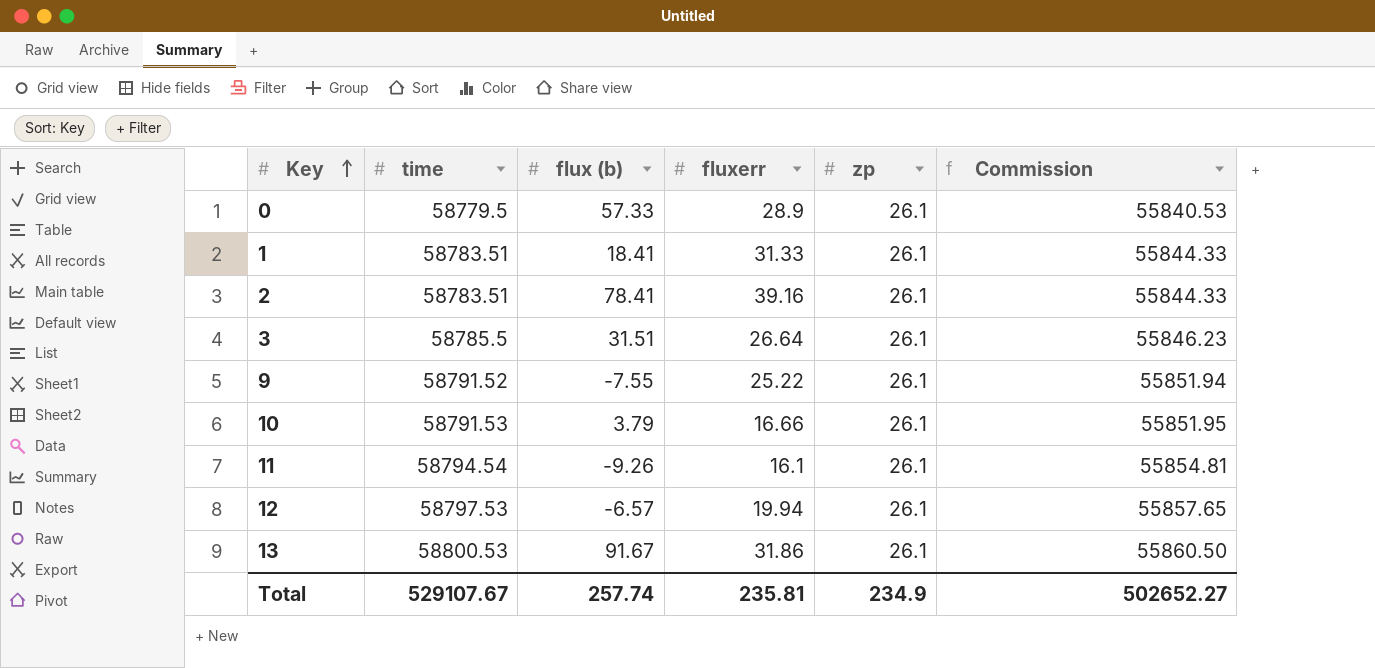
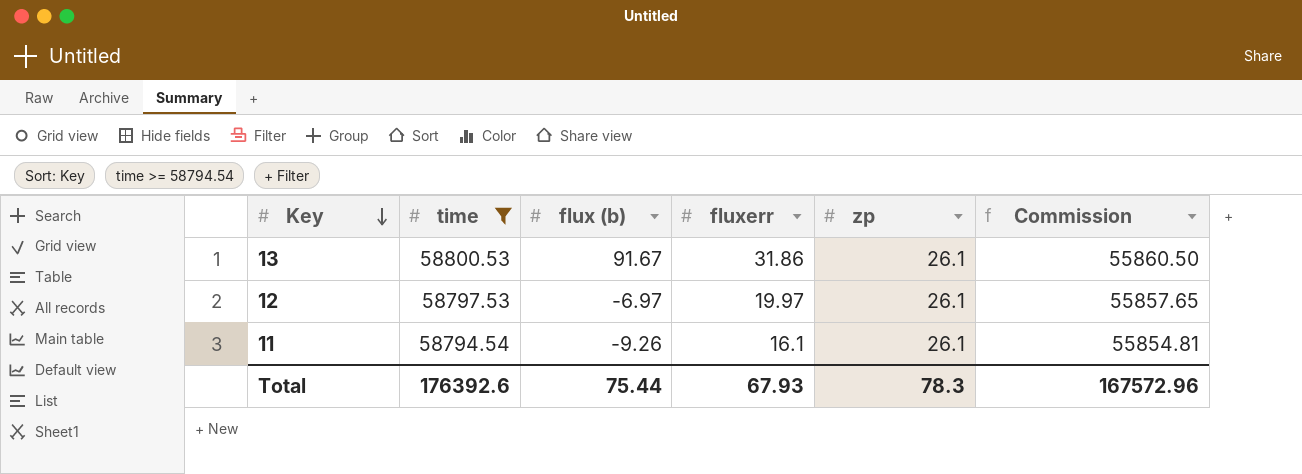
filter: none -> time >= 58794.54
row order: Key ascending -> Key descending
12 | flux (b): -6.57 -> -6.97
12 | fluxerr: 19.94 -> 19.97
Total | time: 529107.67 -> 176392.6
Total | flux (b): 257.74 -> 75.44
Total | fluxerr: 235.81 -> 67.93
Total | zp: 234.9 -> 78.3
Total | Commission: 502652.27 -> 167572.96

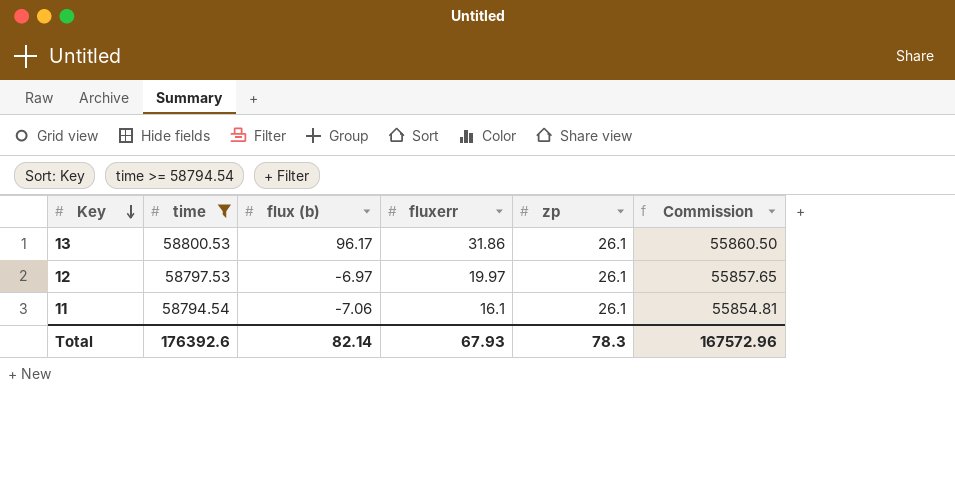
13 | flux (b): 91.67 -> 96.17
11 | flux (b): -9.26 -> -7.06
Total | flux (b): 75.44 -> 82.14

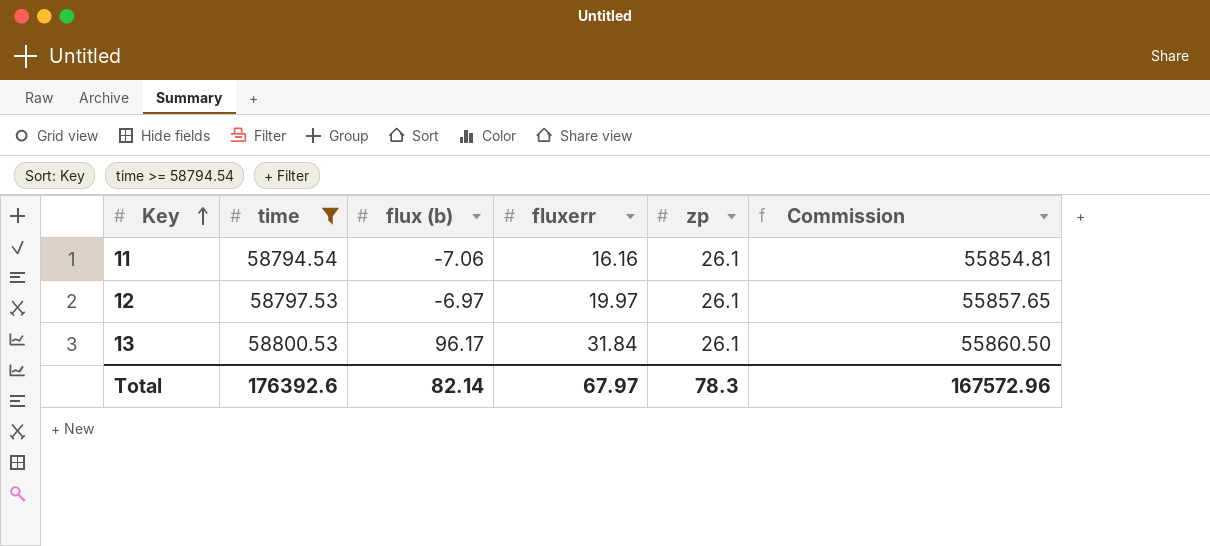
row order: Key descending -> Key ascending
11 | fluxerr: 16.1 -> 16.16
13 | fluxerr: 31.86 -> 31.84
Total | fluxerr: 67.93 -> 67.97

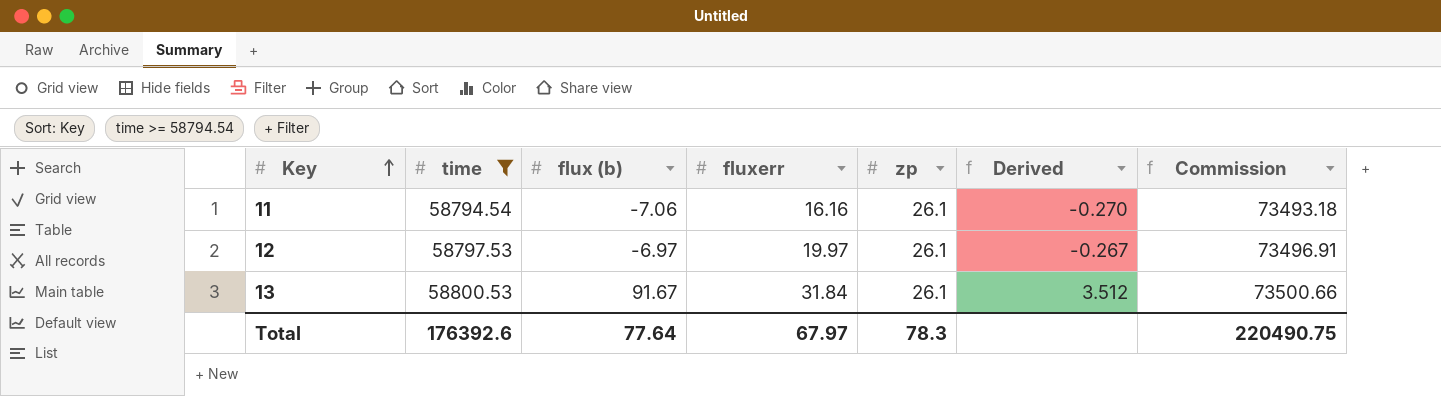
column Derived | formula: none -> [flux (b)] / [zp]
column Commission | formula: [time] * 0.95 -> [time] * 1.25
13 | flux (b): 96.17 -> 91.67
Total | flux (b): 82.14 -> 77.64
Total | Commission: 167572.96 -> 220490.75

